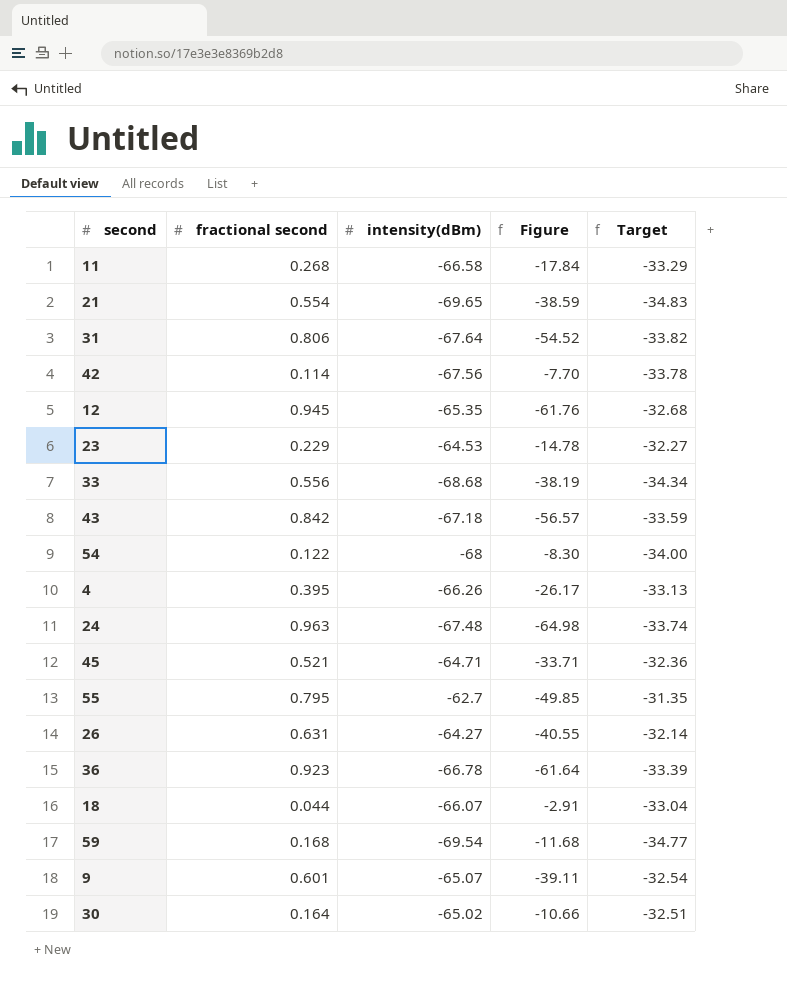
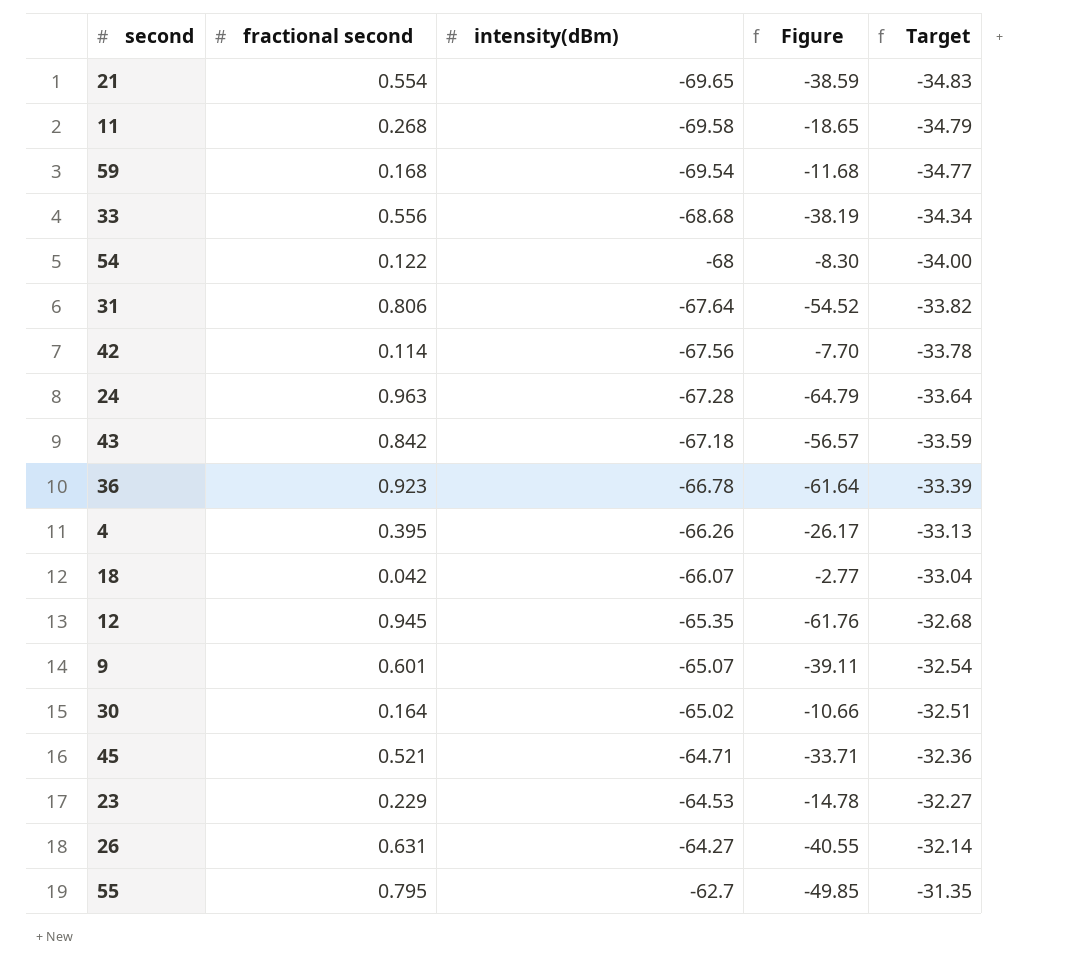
row order: none -> intensity(dBm) ascending
11 | intensity(dBm): -66.58 -> -69.58
11 | Figure: -17.84 -> -18.65
11 | Target: -33.29 -> -34.79
24 | intensity(dBm): -67.48 -> -67.28
24 | Figure: -64.98 -> -64.79
24 | Target: -33.74 -> -33.64
18 | fractional second: 0.044 -> 0.042
18 | Figure: -2.91 -> -2.77

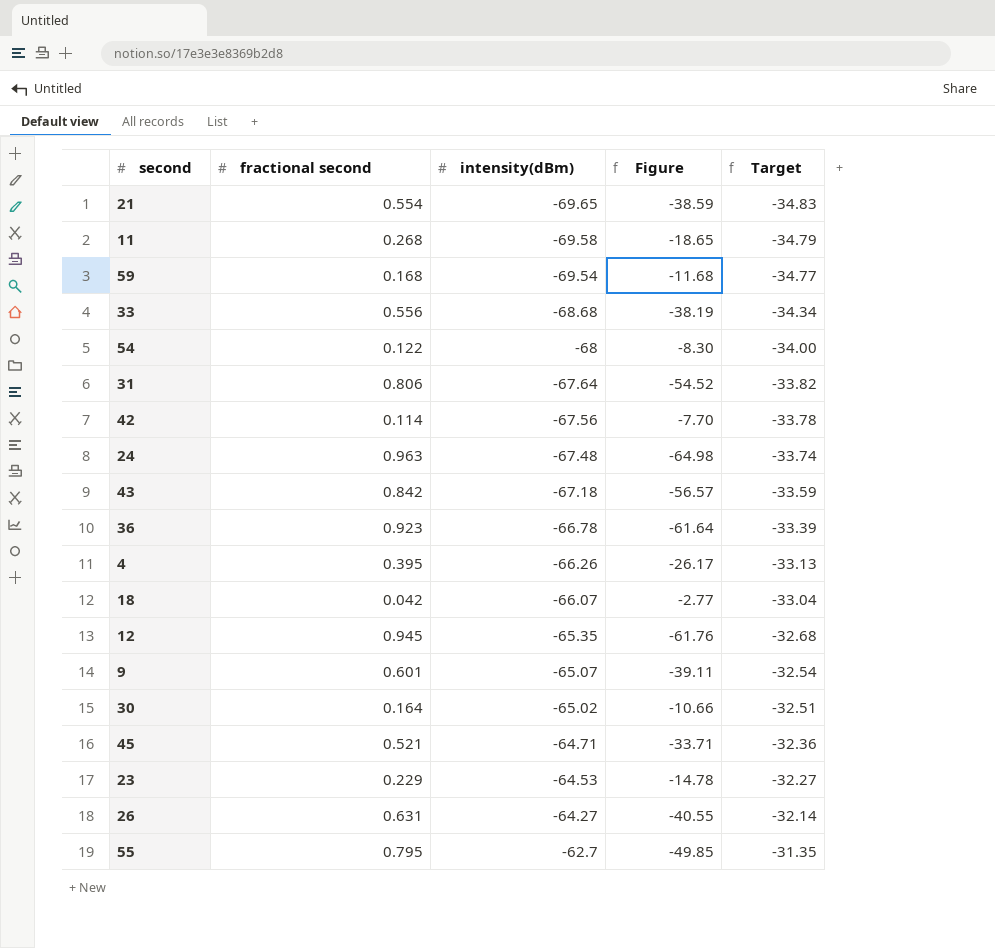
24 | intensity(dBm): -67.28 -> -67.48
24 | Figure: -64.79 -> -64.98
24 | Target: -33.64 -> -33.74

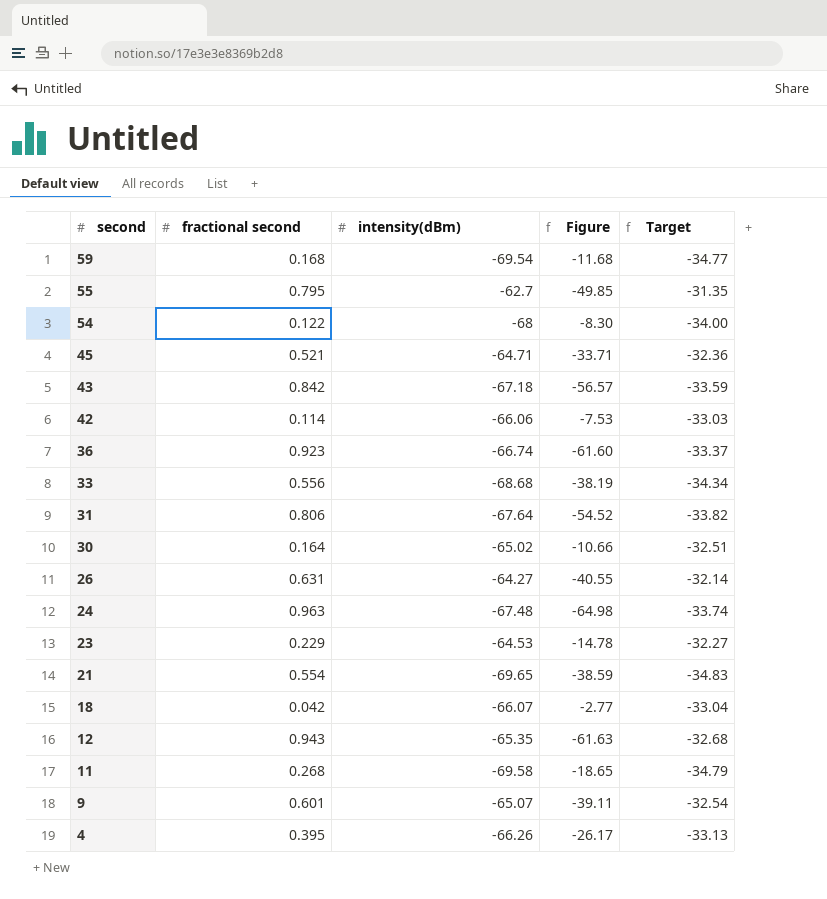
row order: intensity(dBm) ascending -> second descending
42 | intensity(dBm): -67.56 -> -66.06
42 | Figure: -7.70 -> -7.53
42 | Target: -33.78 -> -33.03
36 | intensity(dBm): -66.78 -> -66.74
36 | Figure: -61.64 -> -61.60
36 | Target: -33.39 -> -33.37
12 | fractional second: 0.945 -> 0.943
12 | Figure: -61.76 -> -61.63

